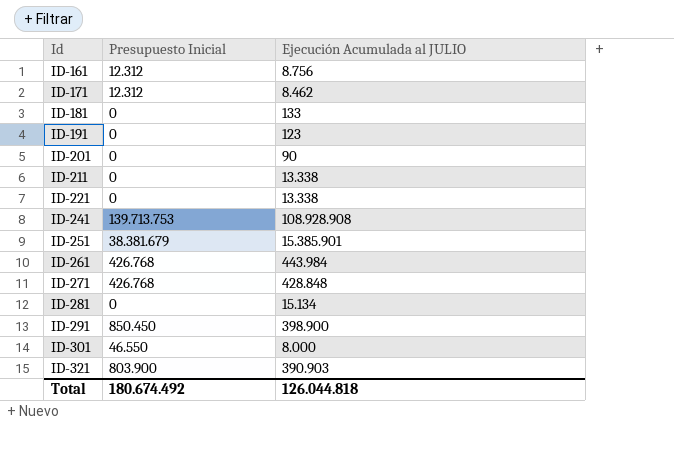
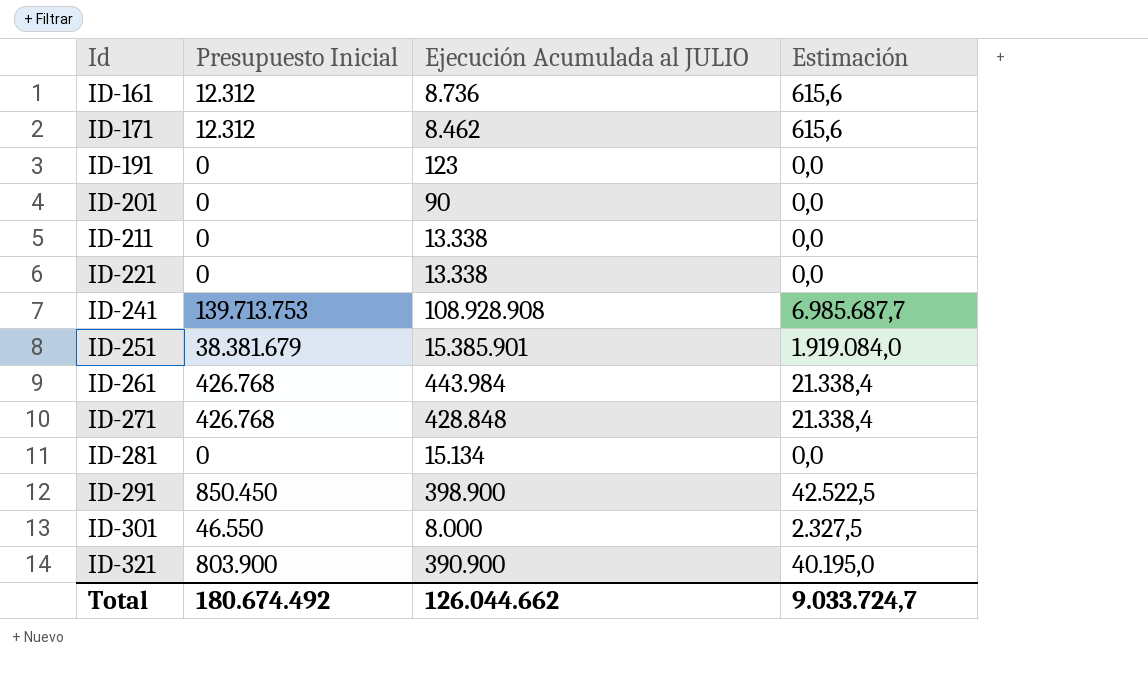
column Estimación | formula: none -> [Presupuesto Inicial] * 0,05
row ID-181: 0 | 133 -> none
ID-161 | Ejecución Acumulada al JULIO: 8.756 -> 8.736
ID-321 | Ejecución Acumulada al JULIO: 390.903 -> 390.900
Total | Ejecución Acumulada al JULIO: 126.044.818 -> 126.044.662

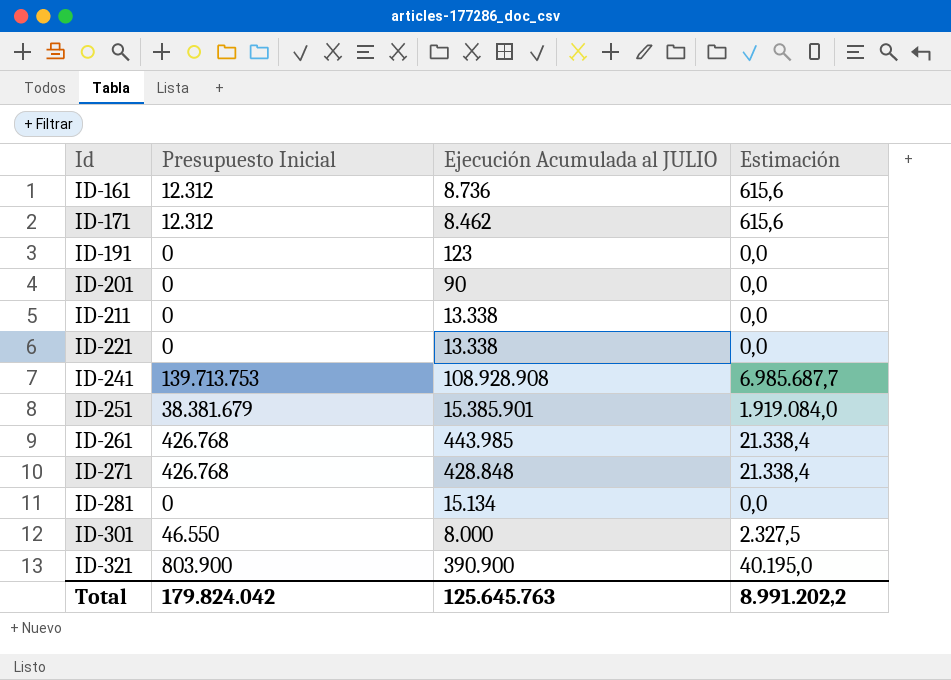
row ID-291: 850.450 | 398.900 | 42.522,5 -> none
ID-261 | Ejecución Acumulada al JULIO: 443.984 -> 443.985
Total | Presupuesto Inicial: 180.674.492 -> 179.824.042
Total | Ejecución Acumulada al JULIO: 126.044.662 -> 125.645.763
Total | Estimación: 9.033.724,7 -> 8.991.202,2

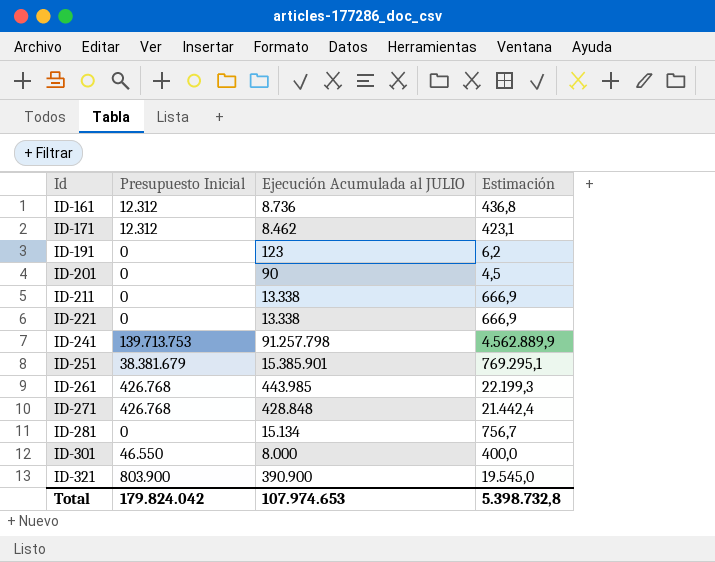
column Estimación | formula: [Presupuesto Inicial] * 0,05 -> [Ejecución Acumulada al JULIO] * 0,05
ID-241 | Ejecución Acumulada al JULIO: 108.928.908 -> 91.257.798
Total | Ejecución Acumulada al JULIO: 125.645.763 -> 107.974.653
Total | Estimación: 8.991.202,2 -> 5.398.732,8

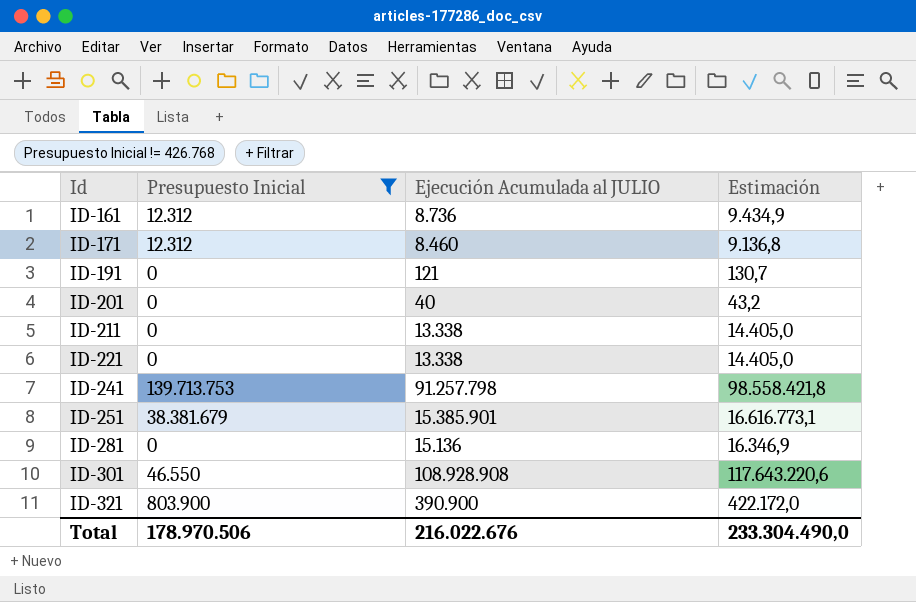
filter: none -> Presupuesto Inicial != 426.768
column Estimación | formula: [Ejecución Acumulada al JULIO] * 0,05 -> [Ejecución Acumulada al JULIO] * 1,08
ID-171 | Ejecución Acumulada al JULIO: 8.462 -> 8.460
ID-191 | Ejecución Acumulada al JULIO: 123 -> 121
ID-201 | Ejecución Acumulada al JULIO: 90 -> 40
ID-281 | Ejecución Acumulada al JULIO: 15.134 -> 15.136
ID-301 | Ejecución Acumulada al JULIO: 8.000 -> 108.928.908
Total | Presupuesto Inicial: 179.824.042 -> 178.970.506
Total | Ejecución Acumulada al JULIO: 107.974.653 -> 216.022.676
Total | Estimación: 5.398.732,8 -> 233.304.490,0

